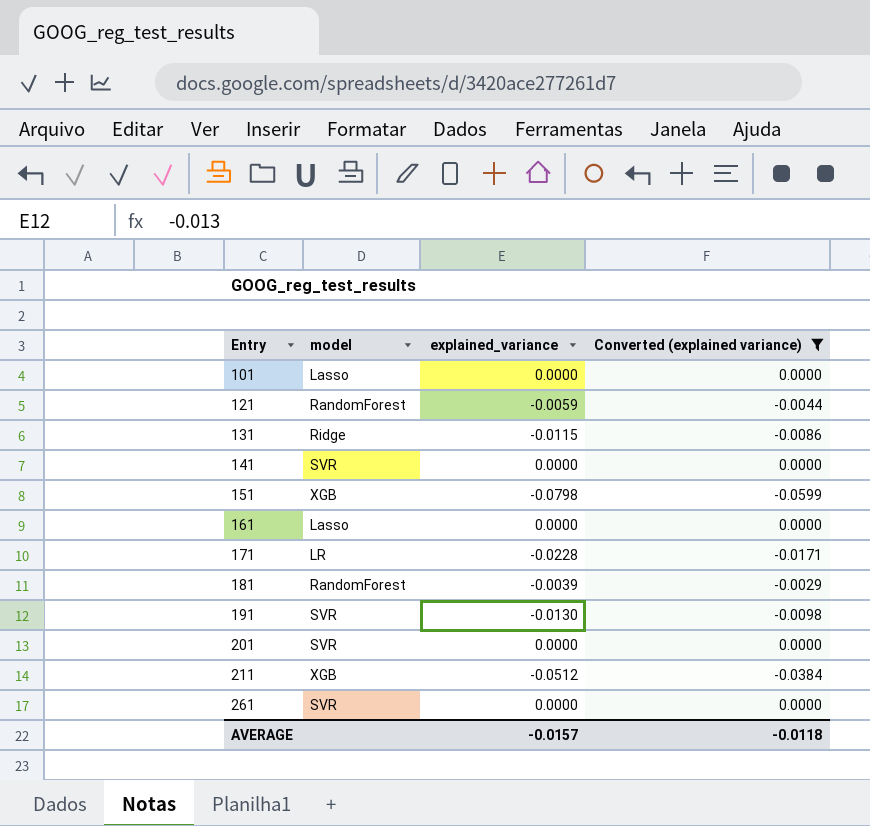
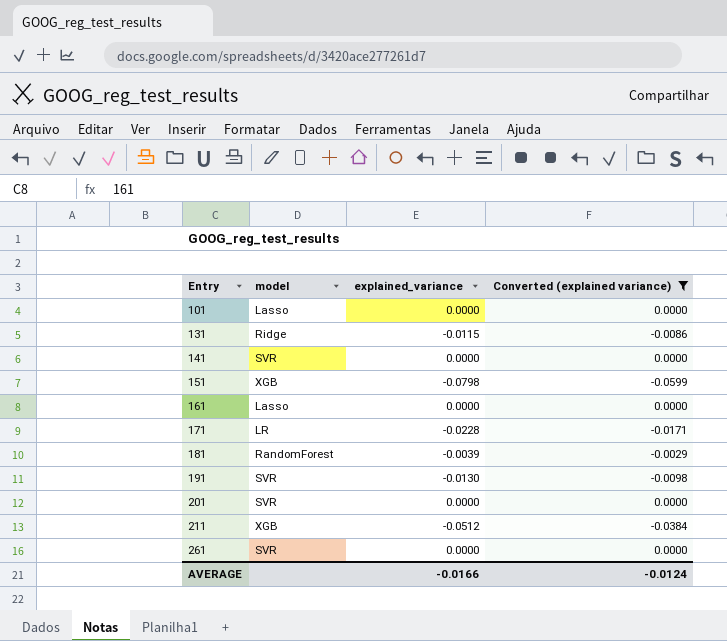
row 121: RandomForest | -0.0059 | -0.0044 -> none
AVERAGE | explained_variance: -0.0157 -> -0.0166
AVERAGE | Converted (explained variance): -0.0118 -> -0.0124

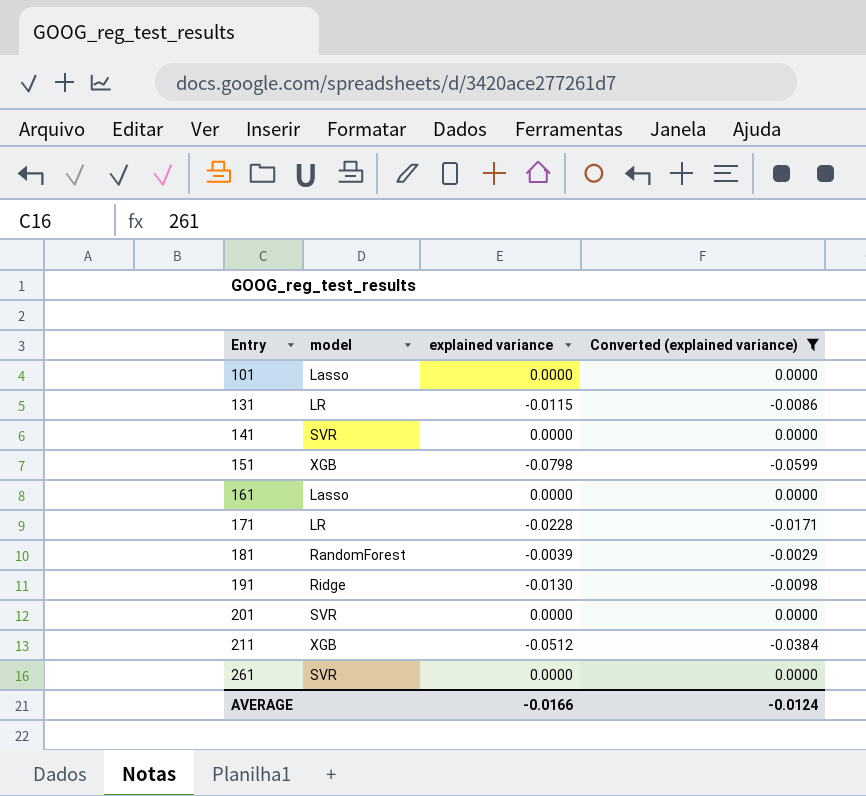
column name: explained_variance -> explained variance
131 | model: Ridge -> LR
191 | model: SVR -> Ridge

